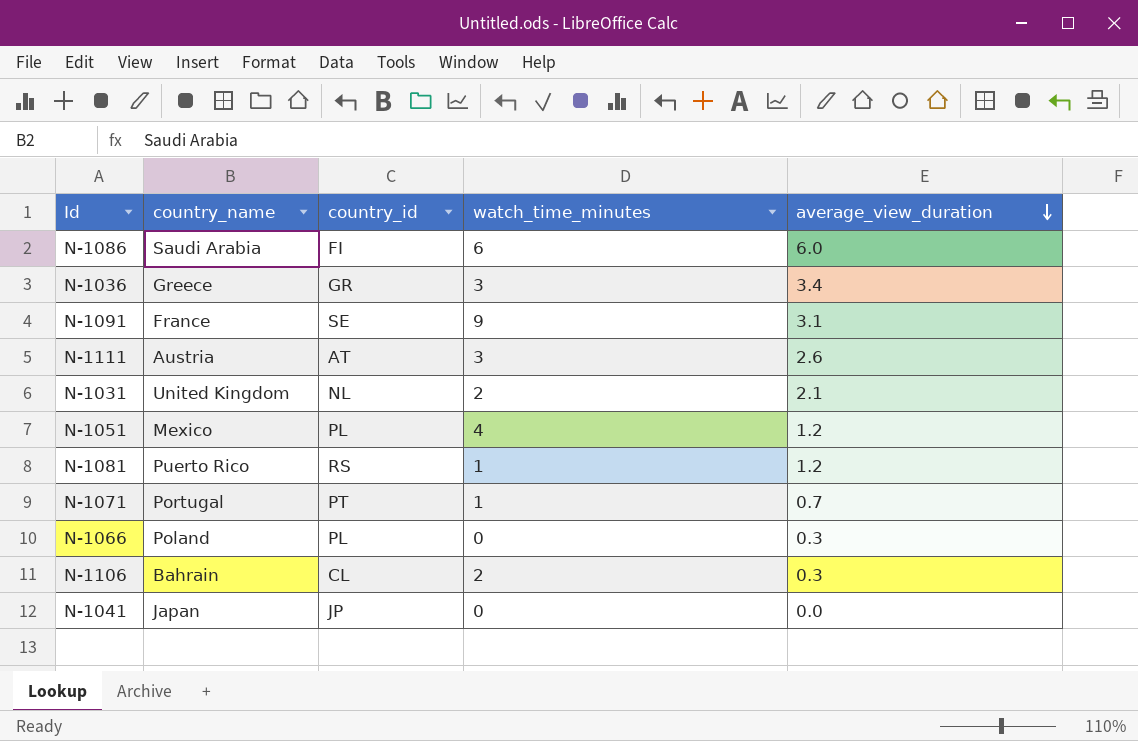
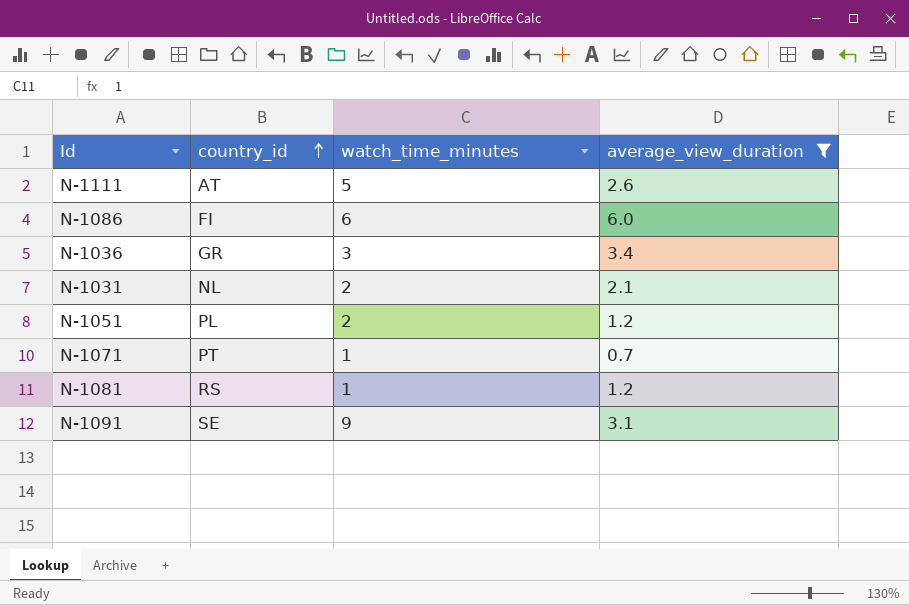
filter: none -> average_view_duration >= 0.7
row order: average_view_duration descending -> country_id ascending
column country_name | position: 2 -> none
N-1111 | watch_time_minutes: 3 -> 5
N-1051 | watch_time_minutes: 4 -> 2

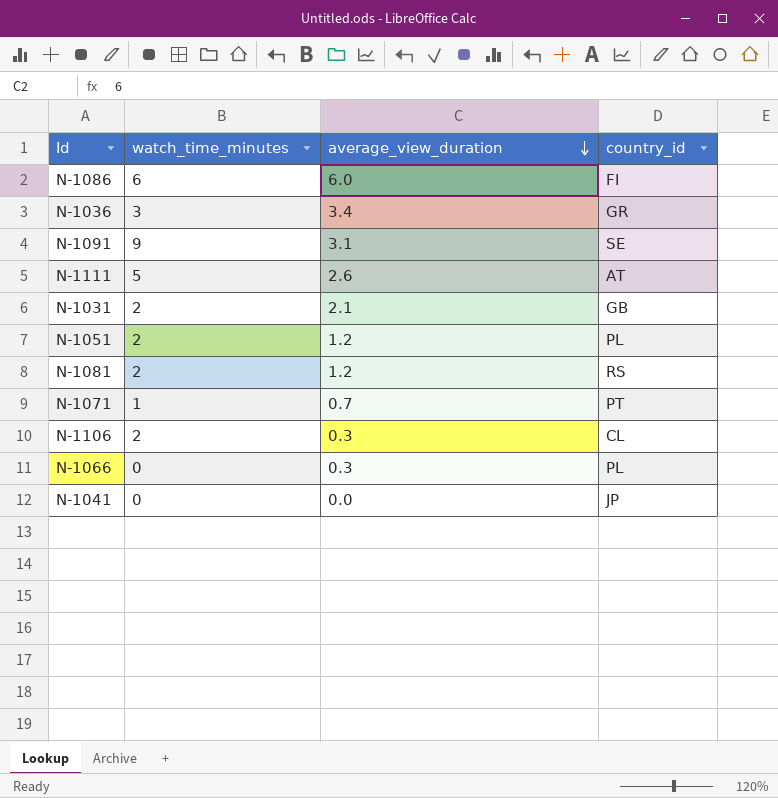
filter: average_view_duration >= 0.7 -> none
row order: country_id ascending -> average_view_duration descending
column country_id | position: 2 -> 4
N-1031 | country_id: NL -> GB
N-1081 | watch_time_minutes: 1 -> 2

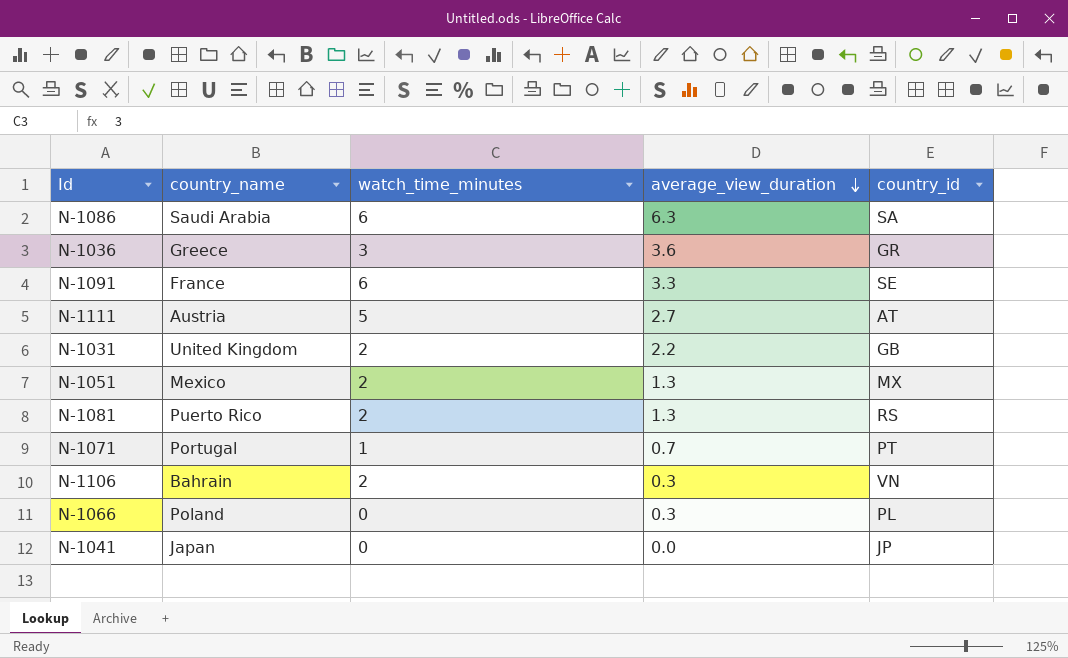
column country_name | position: none -> 2
N-1086 | average_view_duration: 6.0 -> 6.3
N-1086 | country_id: FI -> SA
N-1036 | average_view_duration: 3.4 -> 3.6
N-1091 | watch_time_minutes: 9 -> 6
N-1091 | average_view_duration: 3.1 -> 3.3
N-1111 | average_view_duration: 2.6 -> 2.7
N-1031 | average_view_duration: 2.1 -> 2.2
N-1051 | average_view_duration: 1.2 -> 1.3
N-1051 | country_id: PL -> MX
N-1081 | average_view_duration: 1.2 -> 1.3
N-1106 | country_id: CL -> VN

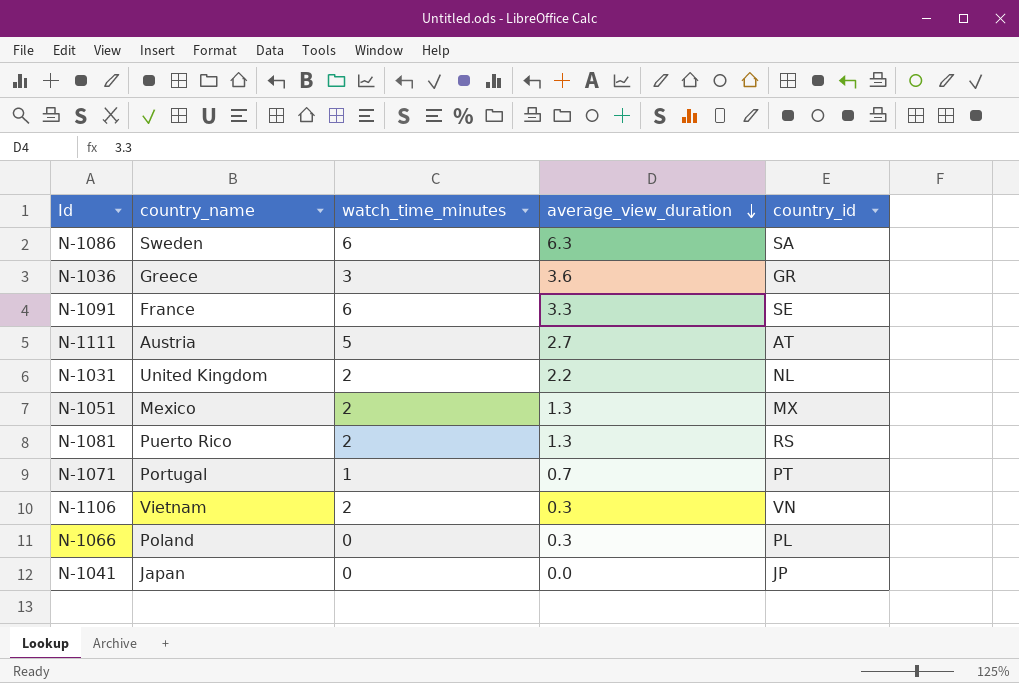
N-1086 | country_name: Saudi Arabia -> Sweden
N-1031 | country_id: GB -> NL
N-1106 | country_name: Bahrain -> Vietnam

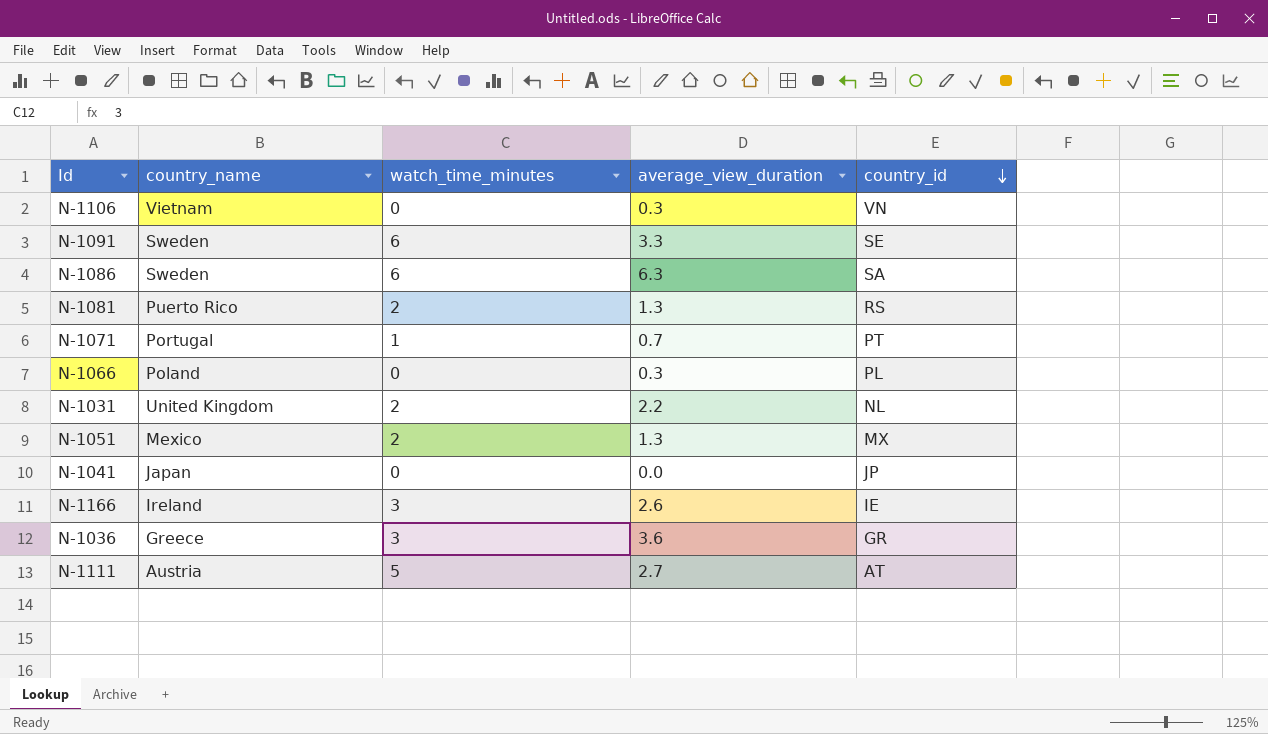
row order: average_view_duration descending -> country_id descending
N-1106 | watch_time_minutes: 2 -> 0
N-1091 | country_name: France -> Sweden
row N-1166: none -> Ireland | 3 | 2.6 | IE

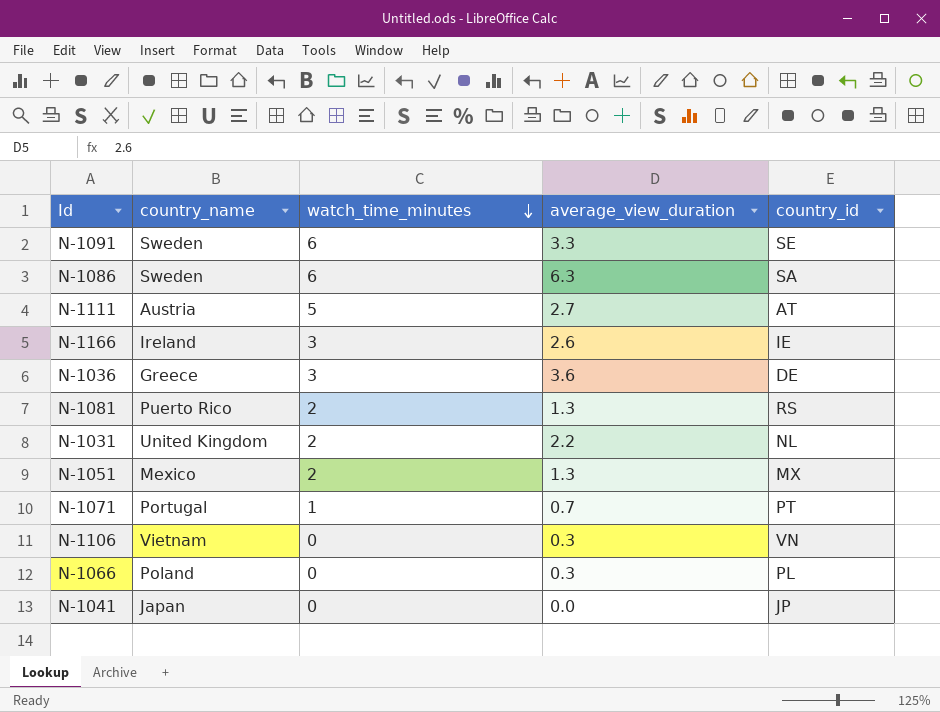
row order: country_id descending -> watch_time_minutes descending
N-1036 | country_id: GR -> DE

